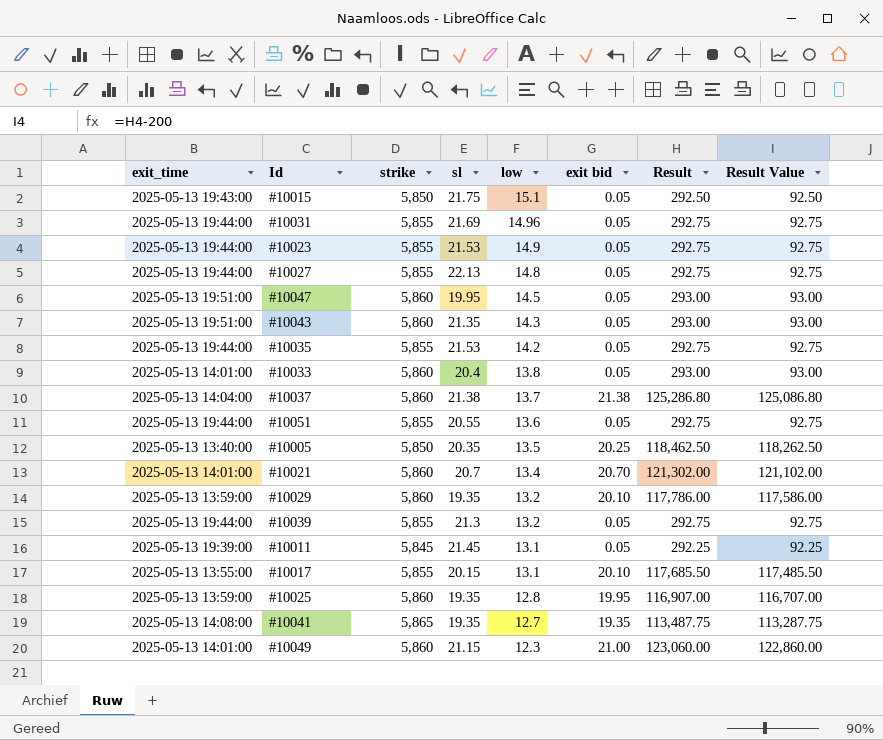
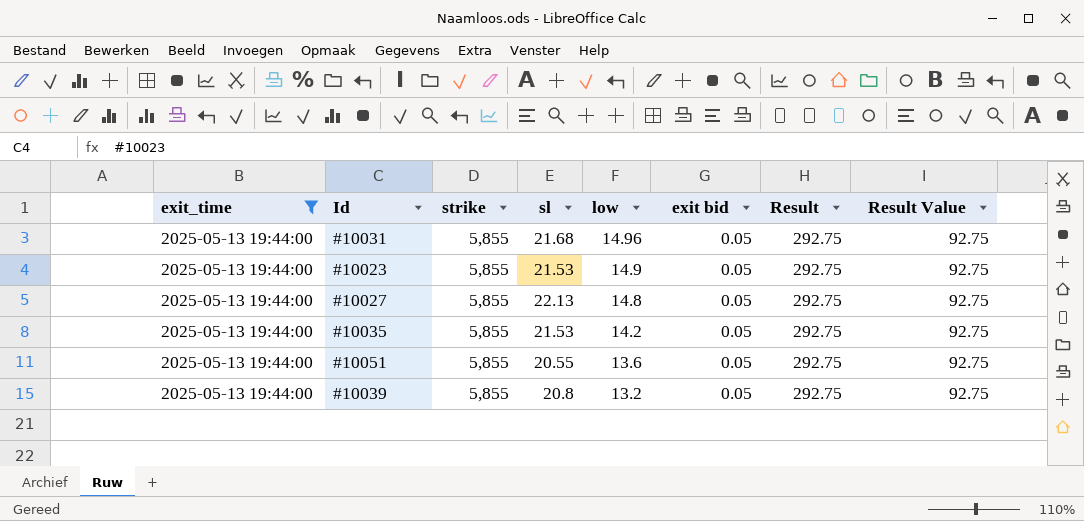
filter: none -> exit_time = 2025-05-13 19:44:00
#10031 | sl: 21.69 -> 21.68
#10039 | sl: 21.3 -> 20.8

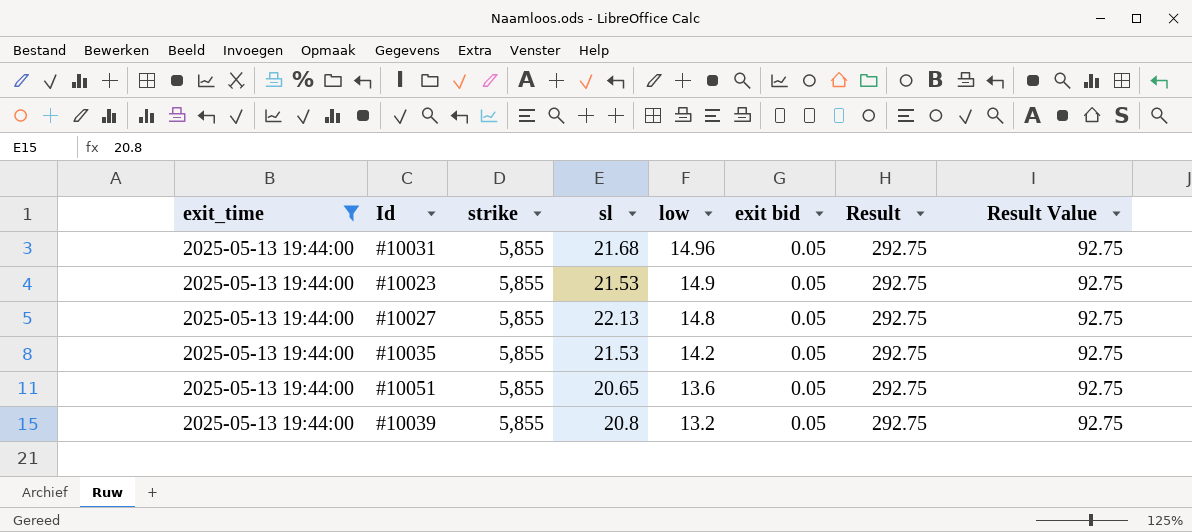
#10051 | sl: 20.55 -> 20.65

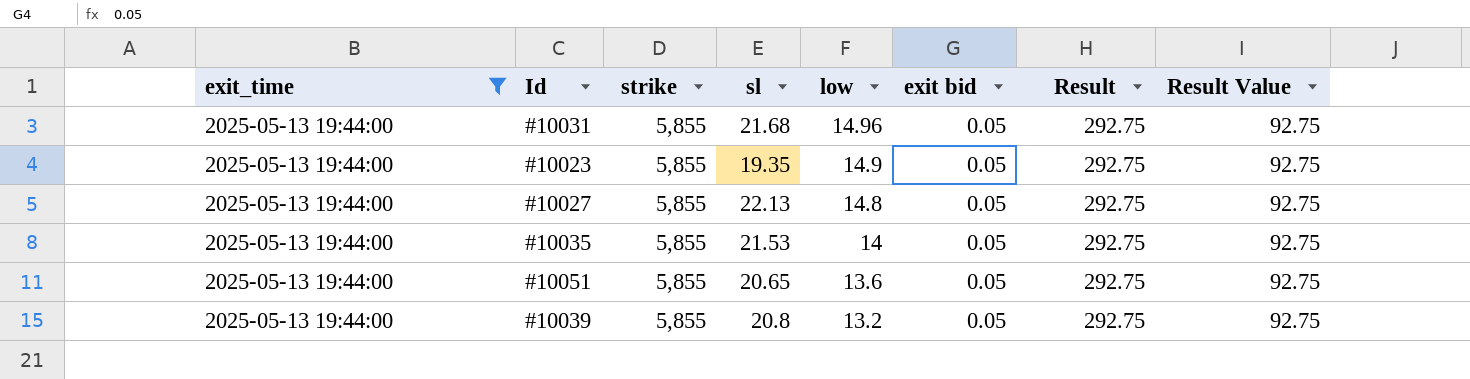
#10023 | sl: 21.53 -> 19.35
#10035 | low: 14.2 -> 14

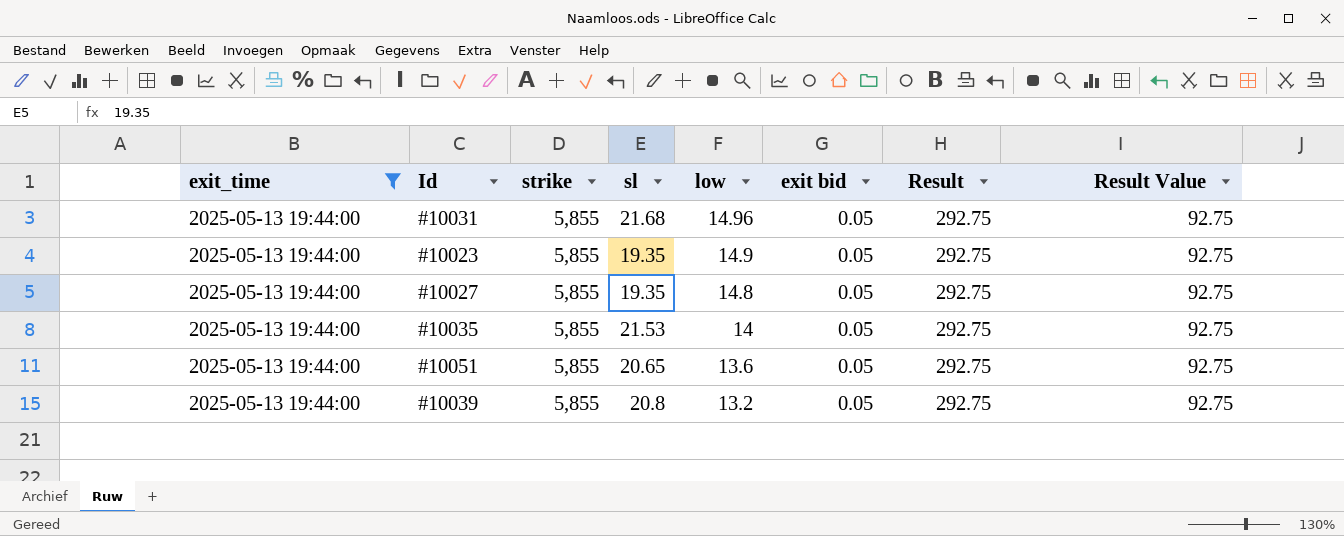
#10027 | sl: 22.13 -> 19.35

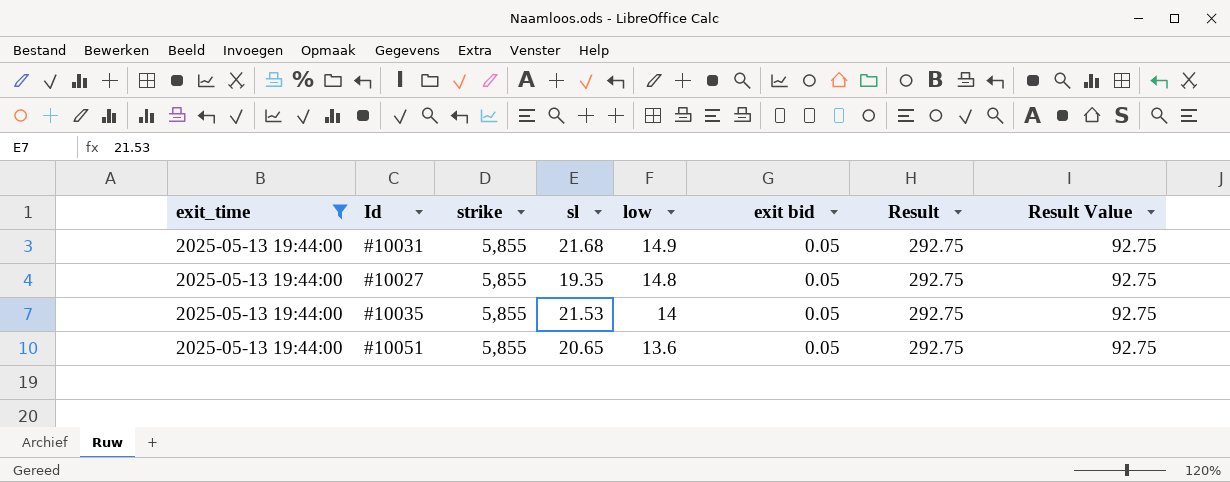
row #10023: 2025-05-13 19:44:00 | 5,855 | 19.35 | 14.9 | 0.05 | 292.75 | 92.75 -> none
row #10039: 2025-05-13 19:44:00 | 5,855 | 20.8 | 13.2 | 0.05 | 292.75 | 92.75 -> none
#10031 | low: 14.96 -> 14.9

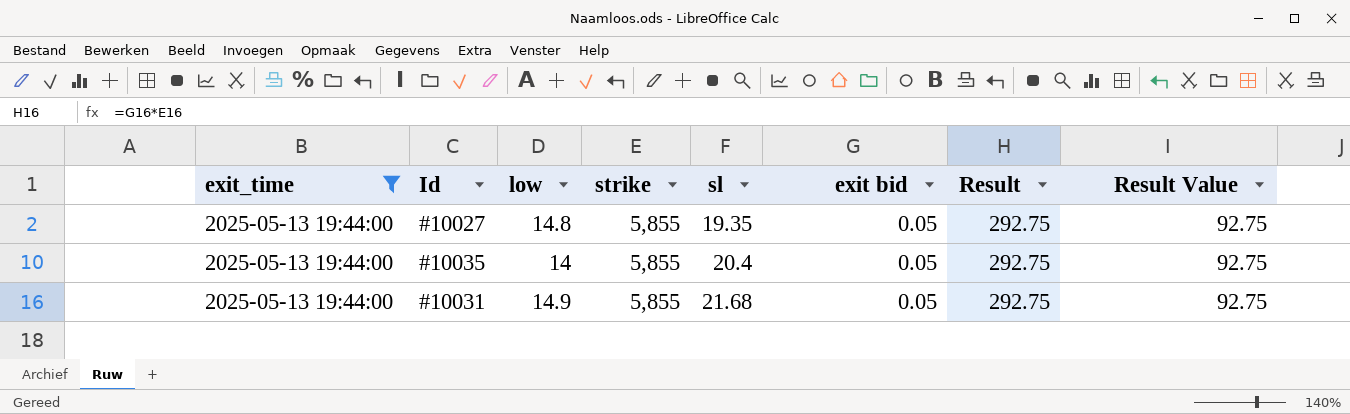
row order: low descending -> sl ascending
column low | position: 5 -> 3
row #10051: 2025-05-13 19:44:00 | 5,855 | 20.65 | 13.6 | 0.05 | 292.75 | 92.75 -> none
#10035 | sl: 21.53 -> 20.4

